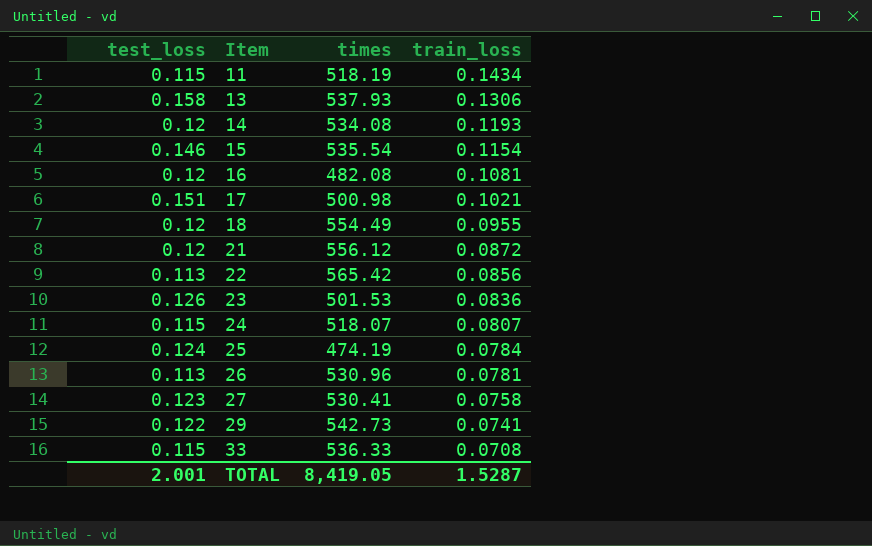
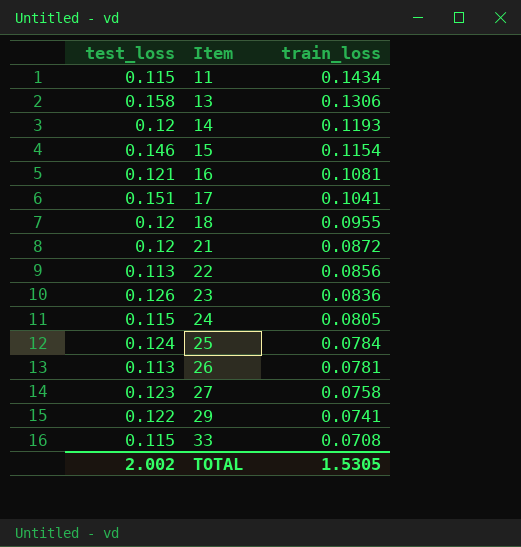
column times | position: 3 -> none
16 | test_loss: 0.12 -> 0.121
17 | train_loss: 0.1021 -> 0.1041
24 | train_loss: 0.0807 -> 0.0805
TOTAL | test_loss: 2.001 -> 2.002
TOTAL | train_loss: 1.5287 -> 1.5305

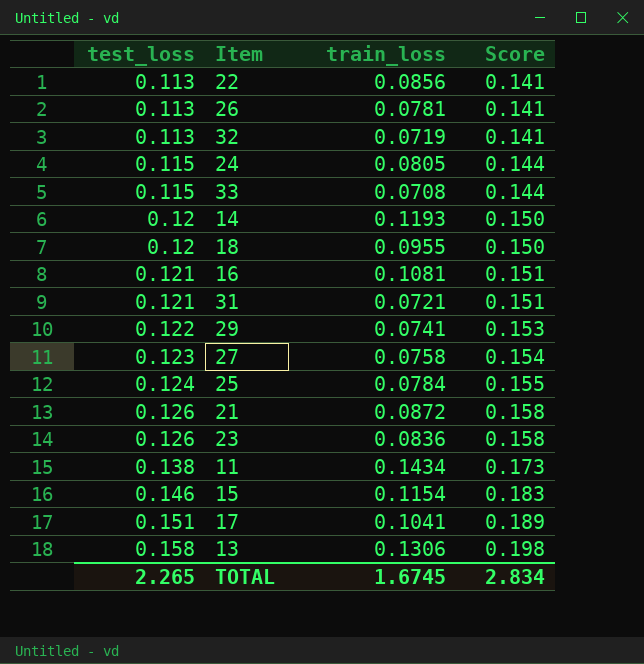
row order: Item ascending -> test_loss ascending
column Score | formula: none -> [test_loss] * 1.25
row 32: none -> 0.113 | 0.0719 | 0.141
row 31: none -> 0.121 | 0.0721 | 0.151
21 | test_loss: 0.12 -> 0.126
11 | test_loss: 0.115 -> 0.138
TOTAL | test_loss: 2.002 -> 2.265
TOTAL | train_loss: 1.5305 -> 1.6745

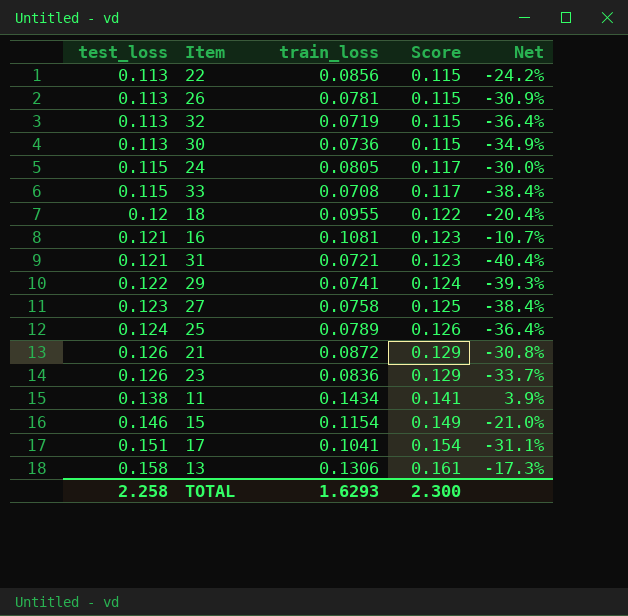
column Score | formula: [test_loss] * 1.25 -> [test_loss] * 1.02
column Net | formula: none -> ([train_loss] - [test_loss]) / [test_loss]
row 14: 0.12 | 0.1193 | 0.150 -> none
row 30: none -> 0.113 | 0.0736 | 0.115 | -34.9%
25 | train_loss: 0.0784 -> 0.0789
TOTAL | test_loss: 2.265 -> 2.258
TOTAL | train_loss: 1.6745 -> 1.6293
TOTAL | Score: 2.834 -> 2.300

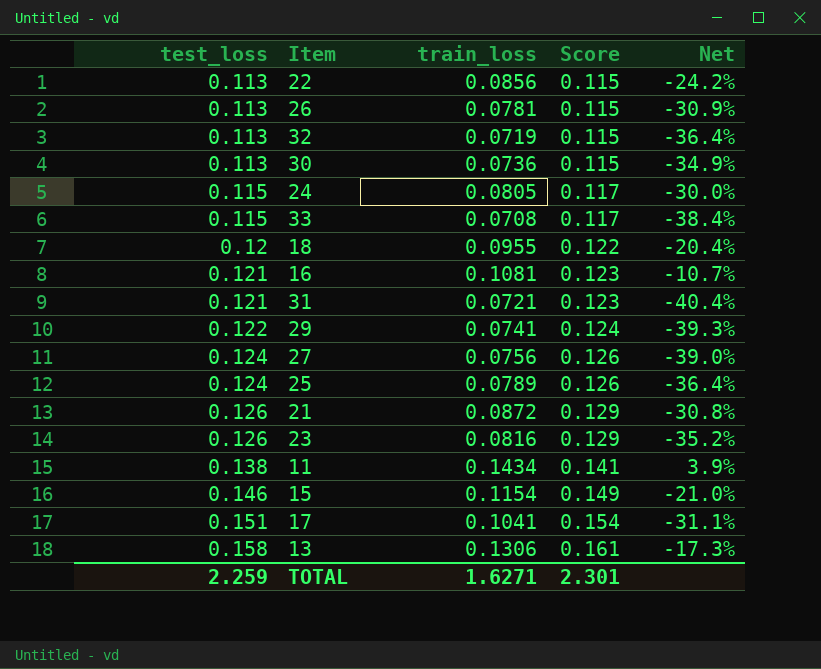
27 | test_loss: 0.123 -> 0.124
27 | train_loss: 0.0758 -> 0.0756
27 | Score: 0.125 -> 0.126
27 | Net: -38.4% -> -39.0%
23 | train_loss: 0.0836 -> 0.0816
23 | Net: -33.7% -> -35.2%
TOTAL | test_loss: 2.258 -> 2.259
TOTAL | train_loss: 1.6293 -> 1.6271
TOTAL | Score: 2.300 -> 2.301

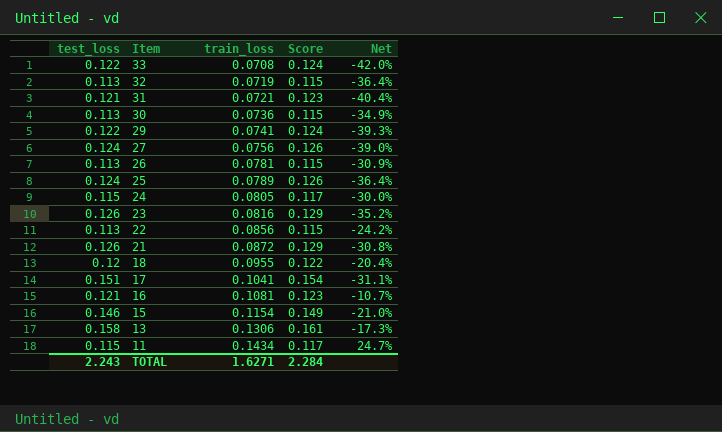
row order: test_loss ascending -> Item descending
33 | test_loss: 0.115 -> 0.122
33 | Score: 0.117 -> 0.124
33 | Net: -38.4% -> -42.0%
11 | test_loss: 0.138 -> 0.115
11 | Score: 0.141 -> 0.117
11 | Net: 3.9% -> 24.7%
TOTAL | test_loss: 2.259 -> 2.243
TOTAL | Score: 2.301 -> 2.284

